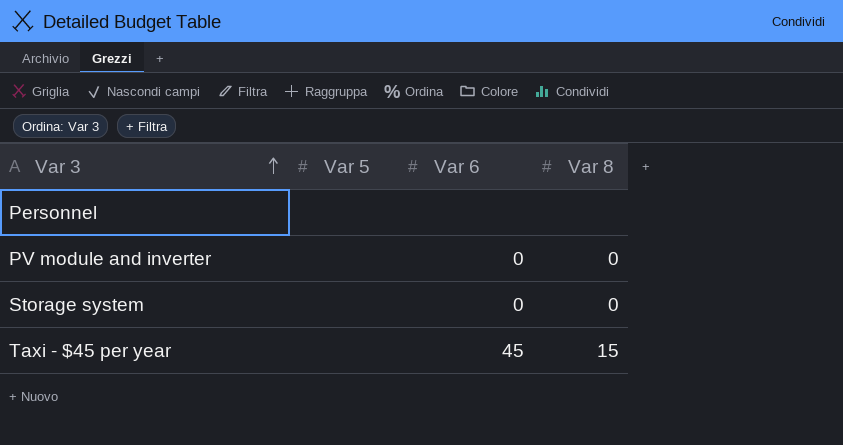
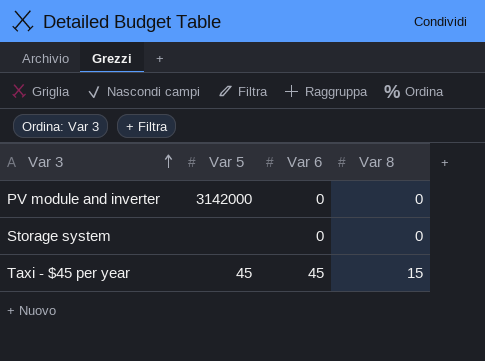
row Personnel: none | none | none -> none
PV module and inverter | Var 5: none -> 3142000
Taxi - $45 per year | Var 5: none -> 45

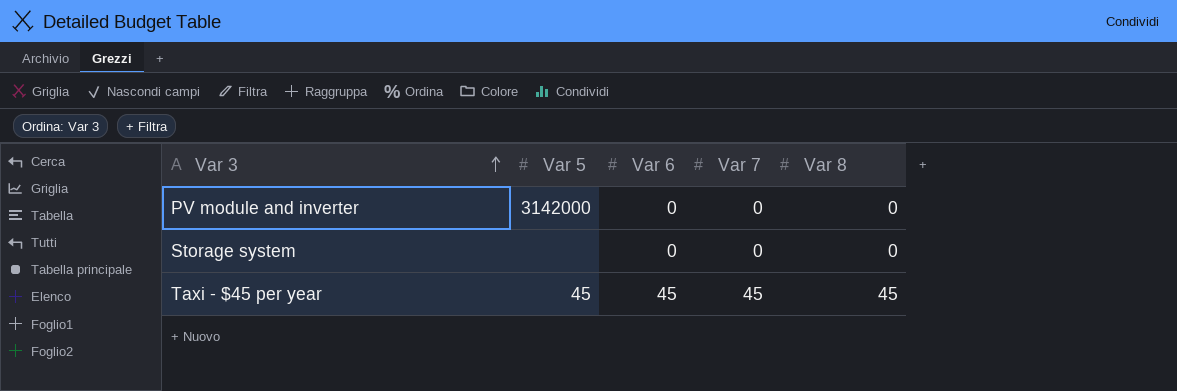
column Var 7 | position: none -> 4
Taxi - $45 per year | Var 8: 15 -> 45

